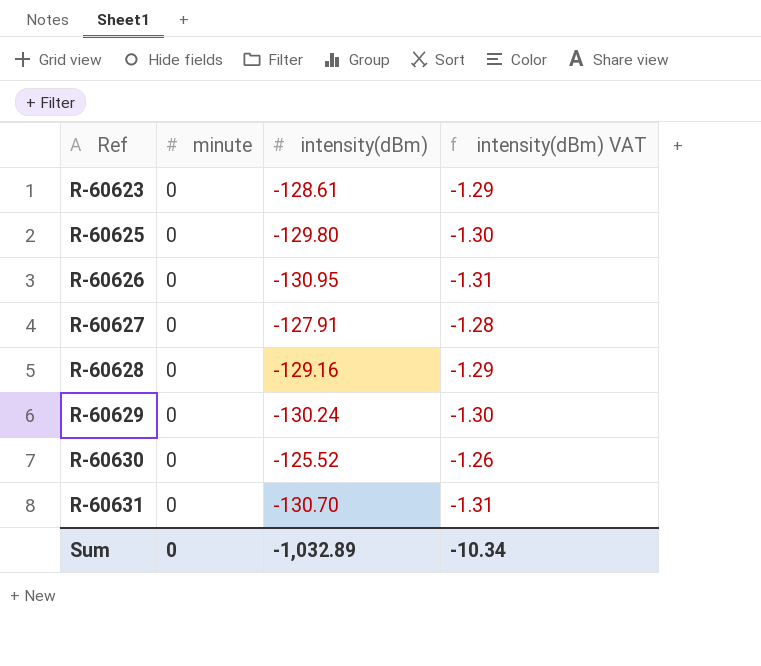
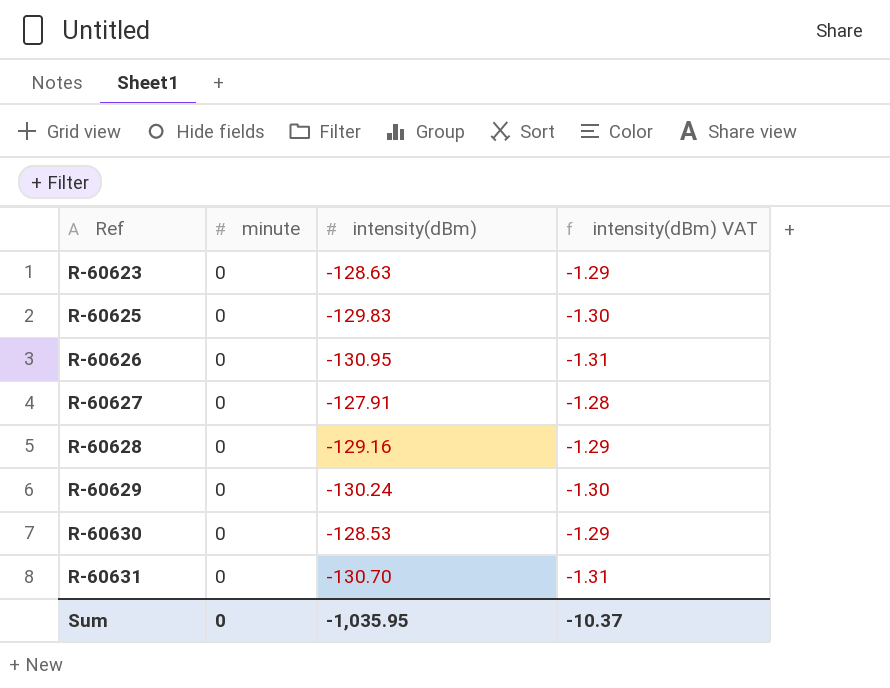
R-60623 | intensity(dBm): -128.61 -> -128.63
R-60625 | intensity(dBm): -129.80 -> -129.83
R-60630 | intensity(dBm): -125.52 -> -128.53
R-60630 | intensity(dBm) VAT: -1.26 -> -1.29
Sum | intensity(dBm): -1,032.89 -> -1,035.95
Sum | intensity(dBm) VAT: -10.34 -> -10.37

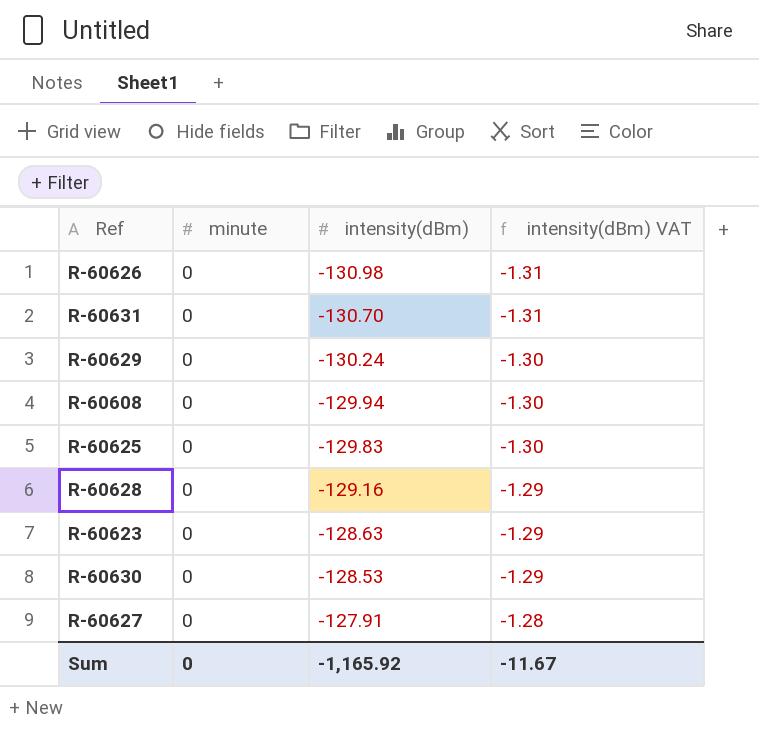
row order: Ref ascending -> intensity(dBm) ascending
R-60626 | intensity(dBm): -130.95 -> -130.98
row R-60608: none -> 0 | -129.94 | -1.30
Sum | intensity(dBm): -1,035.95 -> -1,165.92
Sum | intensity(dBm) VAT: -10.37 -> -11.67

